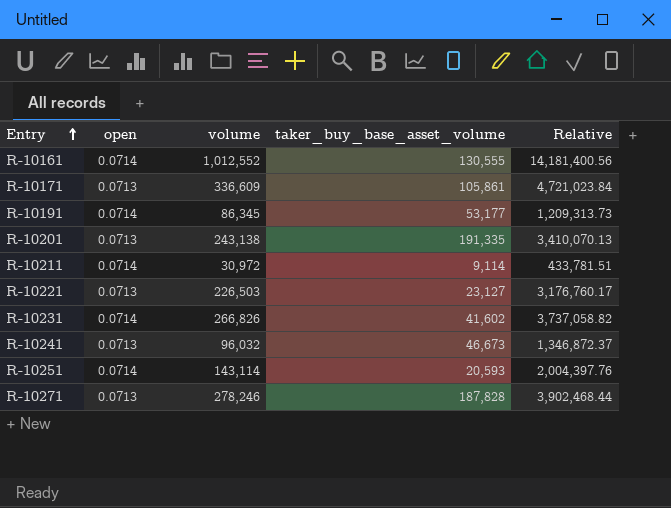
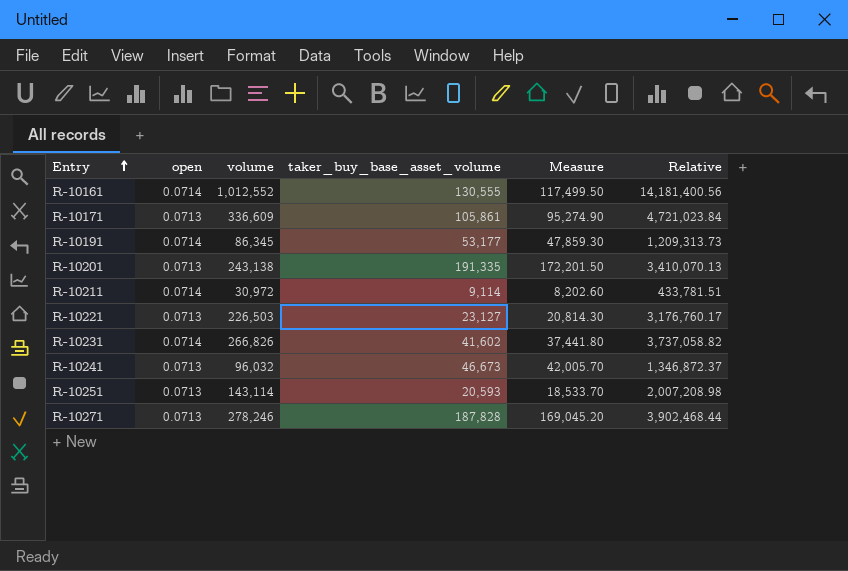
column Measure | formula: none -> [taker_buy_base_asset_volume] * 0.9
R-10251 | open: 0.0714 -> 0.0713
R-10251 | Relative: 2,004,397.76 -> 2,007,208.98

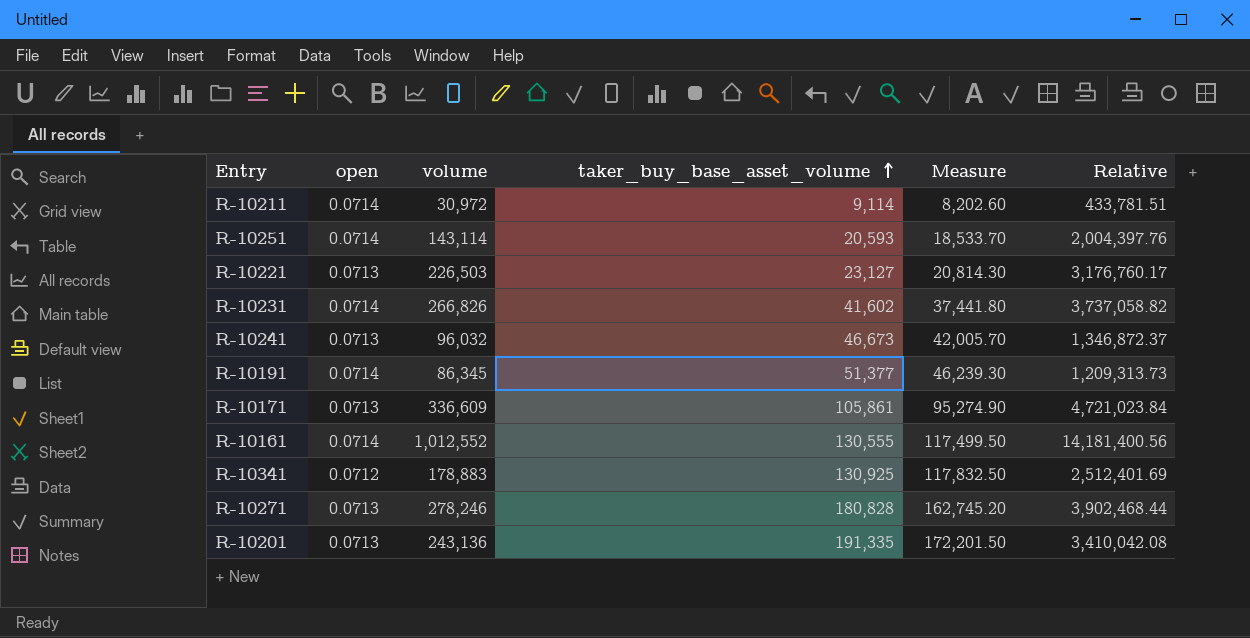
row order: Entry ascending -> taker_buy_base_asset_volume ascending
R-10251 | open: 0.0713 -> 0.0714
R-10251 | Relative: 2,007,208.98 -> 2,004,397.76
R-10191 | taker_buy_base_asset_volume: 53,177 -> 51,377
R-10191 | Measure: 47,859.30 -> 46,239.30
row R-10341: none -> 0.0712 | 178,883 | 130,925 | 117,832.50 | 2,512,401.69
R-10271 | taker_buy_base_asset_volume: 187,828 -> 180,828
R-10271 | Measure: 169,045.20 -> 162,745.20
R-10201 | volume: 243,138 -> 243,136
R-10201 | Relative: 3,410,070.13 -> 3,410,042.08

